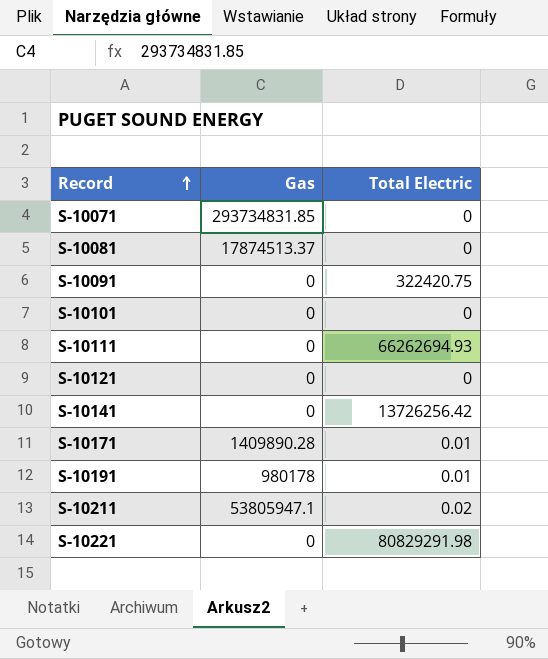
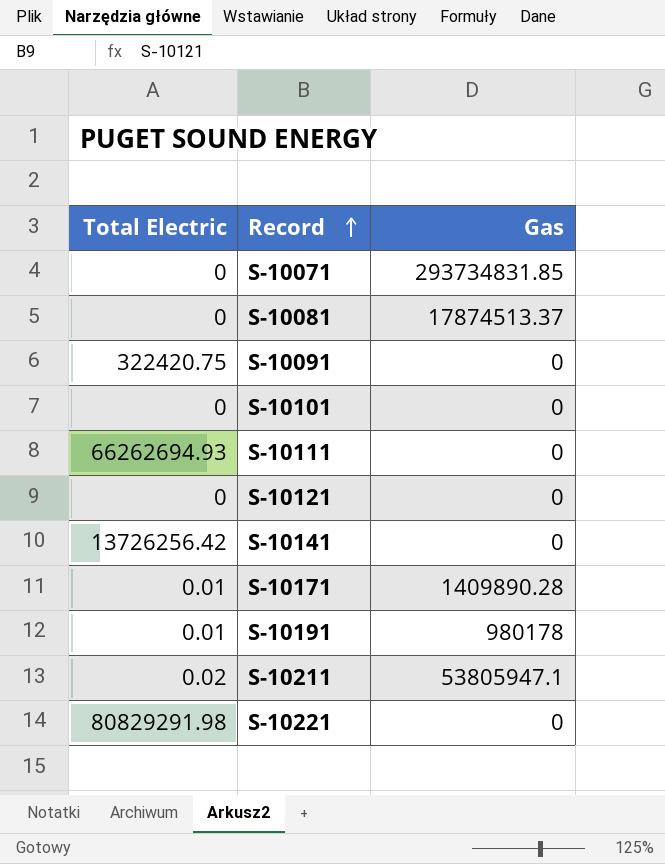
column Total Electric | position: 3 -> 1

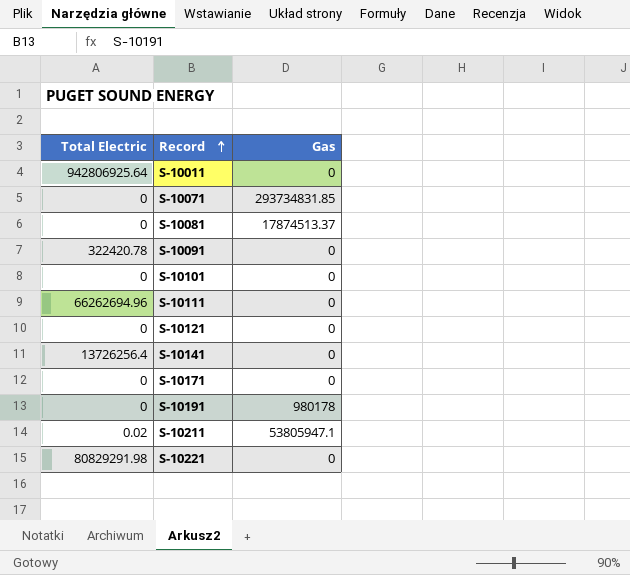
row S-10011: none -> 942806925.64 | 0
S-10091 | Total Electric: 322420.75 -> 322420.78
S-10111 | Total Electric: 66262694.93 -> 66262694.96
S-10141 | Total Electric: 13726256.42 -> 13726256.4
S-10171 | Total Electric: 0.01 -> 0
S-10171 | Gas: 1409890.28 -> 0
S-10191 | Total Electric: 0.01 -> 0

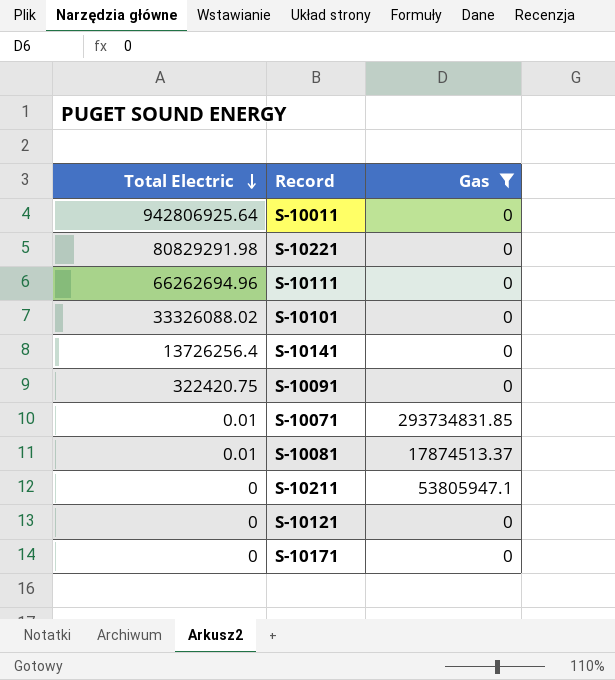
filter: none -> Gas != 980178
row order: Record ascending -> Total Electric descending
S-10101 | Total Electric: 0 -> 33326088.02
S-10091 | Total Electric: 322420.78 -> 322420.75
S-10071 | Total Electric: 0 -> 0.01
S-10081 | Total Electric: 0 -> 0.01
S-10211 | Total Electric: 0.02 -> 0

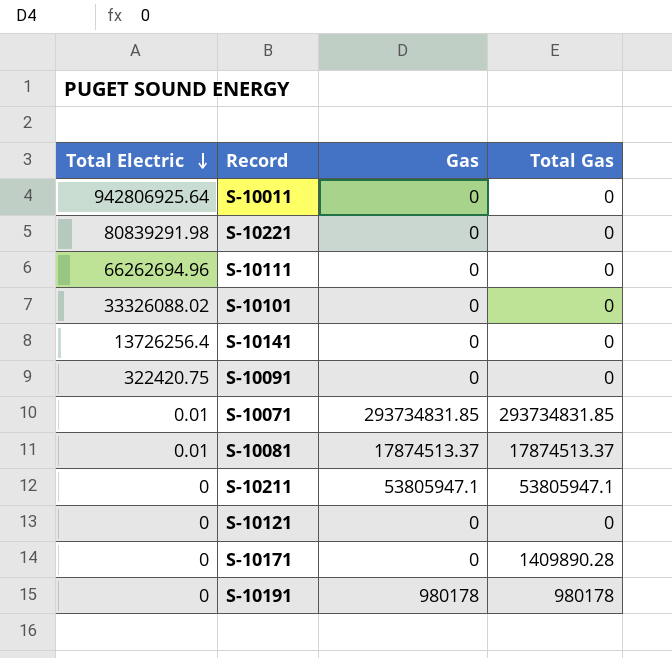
filter: Gas != 980178 -> none
column Total Gas | position: none -> 4
S-10221 | Total Electric: 80829291.98 -> 80839291.98

